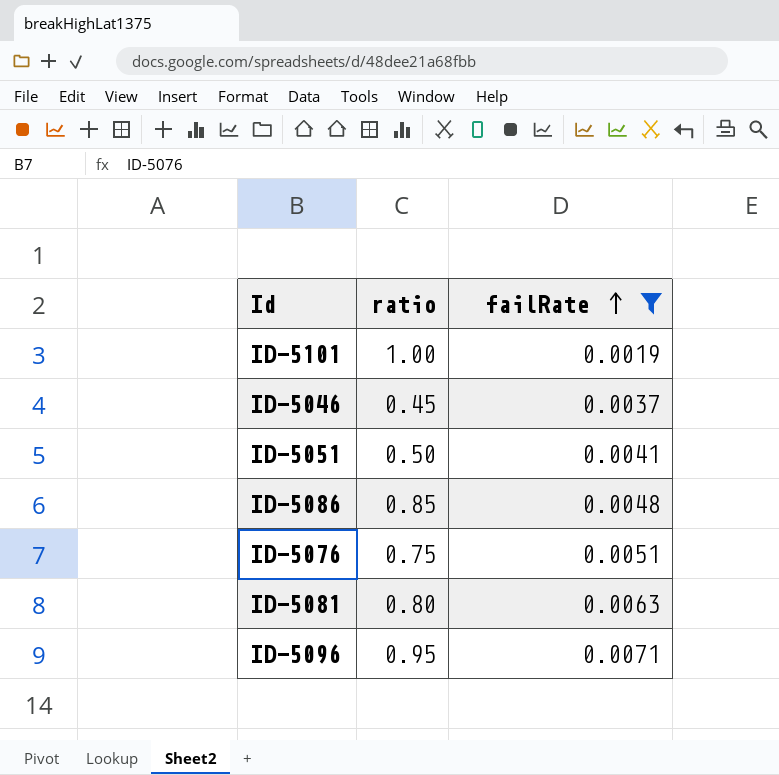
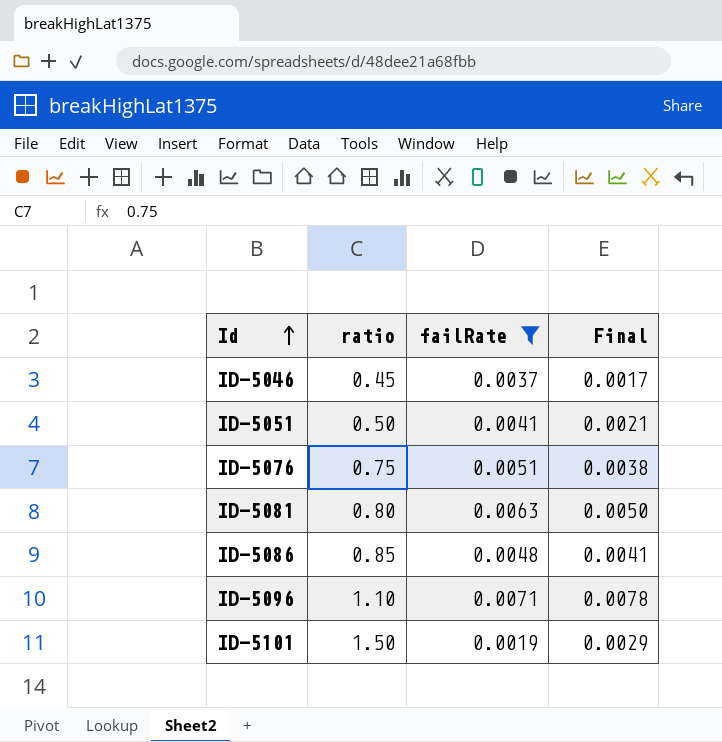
row order: failRate ascending -> Id ascending
column Final | formula: none -> [ratio] * [failRate]
ID-5096 | ratio: 0.95 -> 1.10
ID-5101 | ratio: 1.00 -> 1.50

